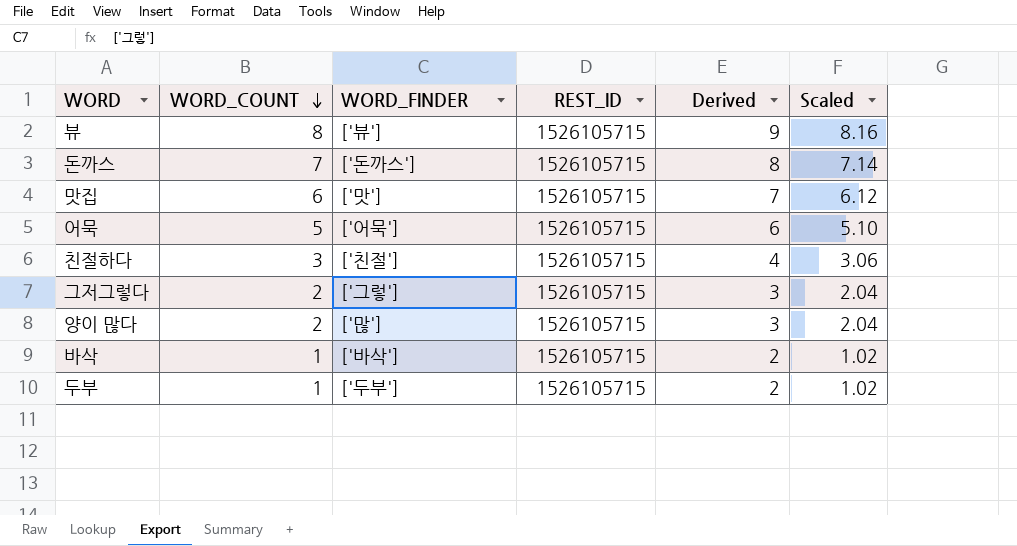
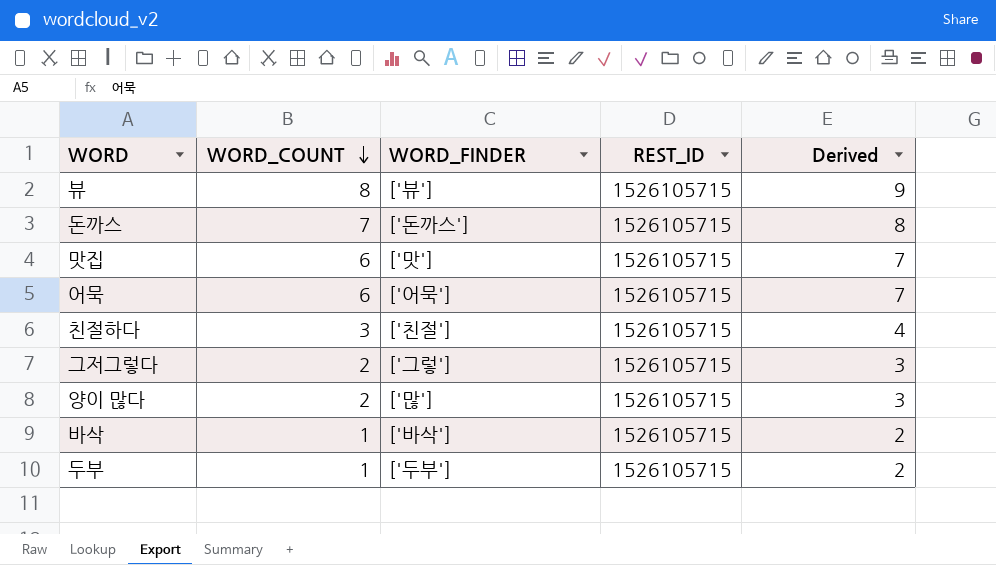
column Scaled | formula: [WORD_COUNT] * 1.02 -> none
어묵 | WORD_COUNT: 5 -> 6
어묵 | Derived: 6 -> 7

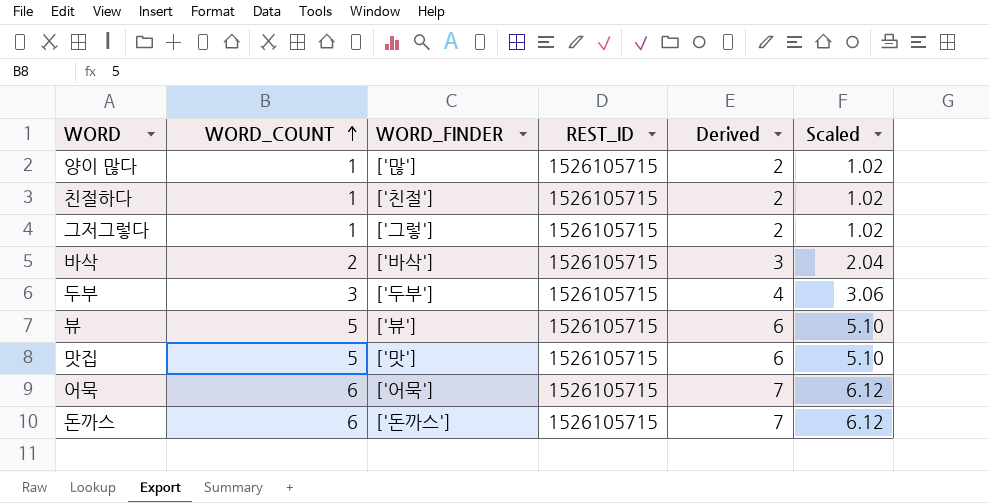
row order: WORD_COUNT descending -> WORD_COUNT ascending
column Scaled | formula: none -> [WORD_COUNT] * 1.02
양이 많다 | WORD_COUNT: 2 -> 1
양이 많다 | Derived: 3 -> 2
친절하다 | WORD_COUNT: 3 -> 1
친절하다 | Derived: 4 -> 2
그저그렇다 | WORD_COUNT: 2 -> 1
그저그렇다 | Derived: 3 -> 2
바삭 | WORD_COUNT: 1 -> 2
바삭 | Derived: 2 -> 3
두부 | WORD_COUNT: 1 -> 3
두부 | Derived: 2 -> 4
뷰 | WORD_COUNT: 8 -> 5
뷰 | Derived: 9 -> 6
맛집 | WORD_COUNT: 6 -> 5
맛집 | Derived: 7 -> 6
돈까스 | WORD_COUNT: 7 -> 6
돈까스 | Derived: 8 -> 7

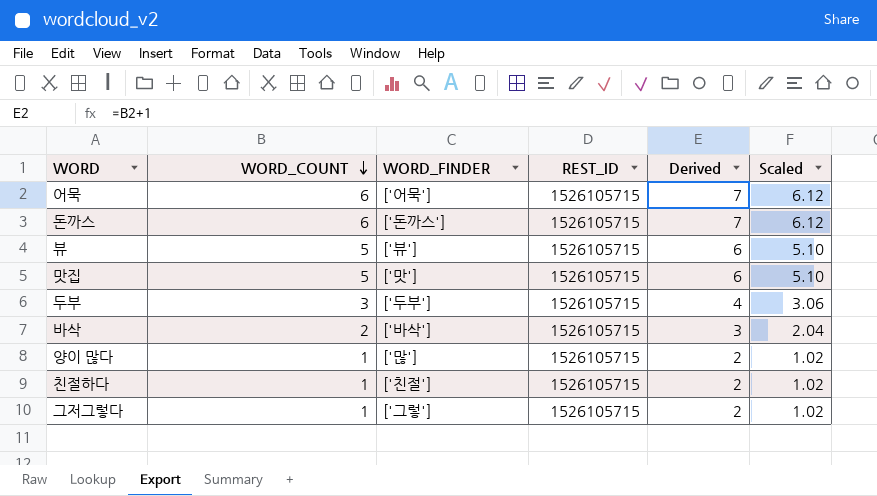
row order: WORD_COUNT ascending -> WORD_COUNT descending

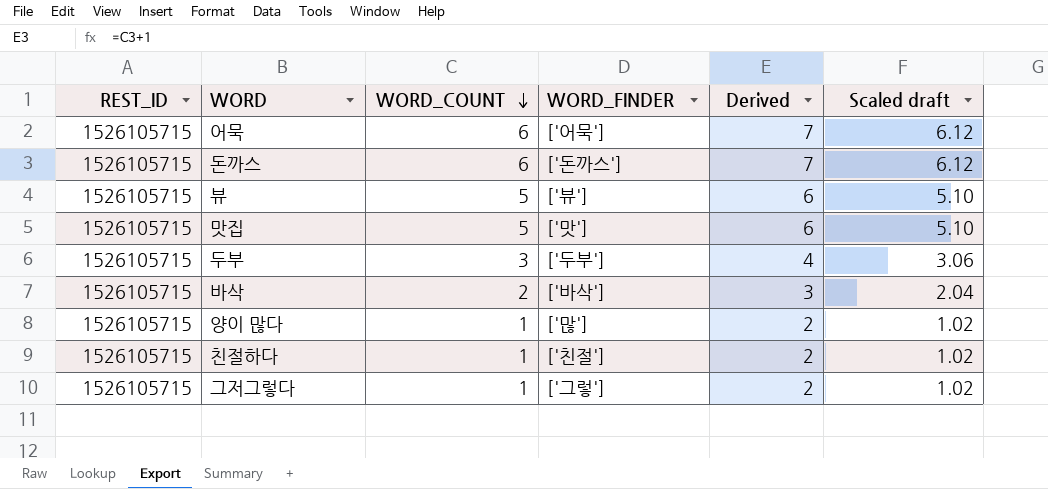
column REST_ID | position: 4 -> 1
column name: Scaled -> Scaled draft

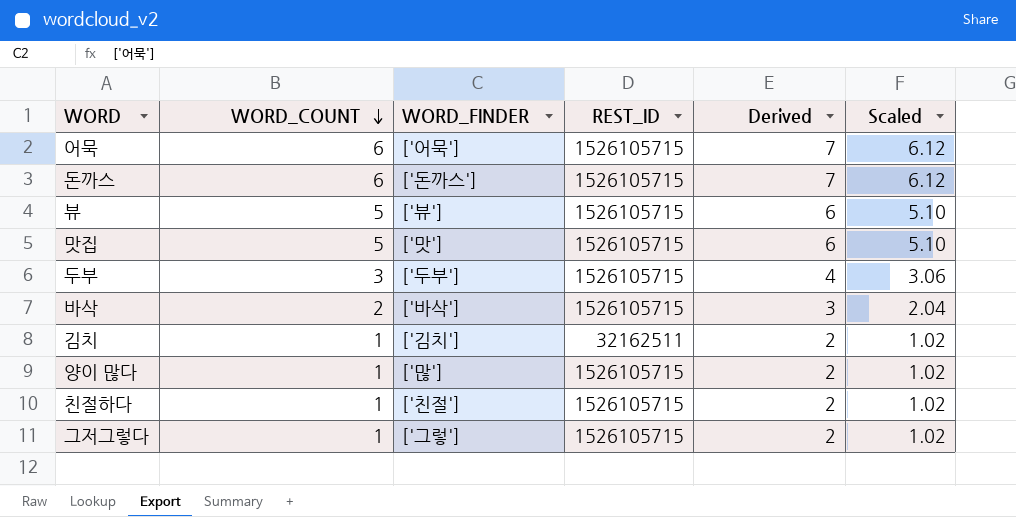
column REST_ID | position: 1 -> 4
column name: Scaled draft -> Scaled
row 김치: none -> 1 | ['김치'] | 32162511 | 2 | 1.02

